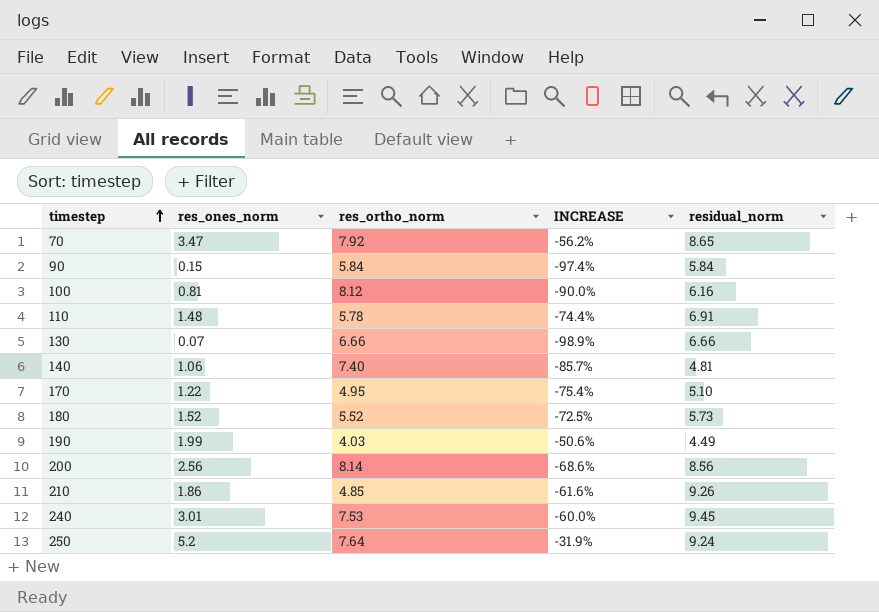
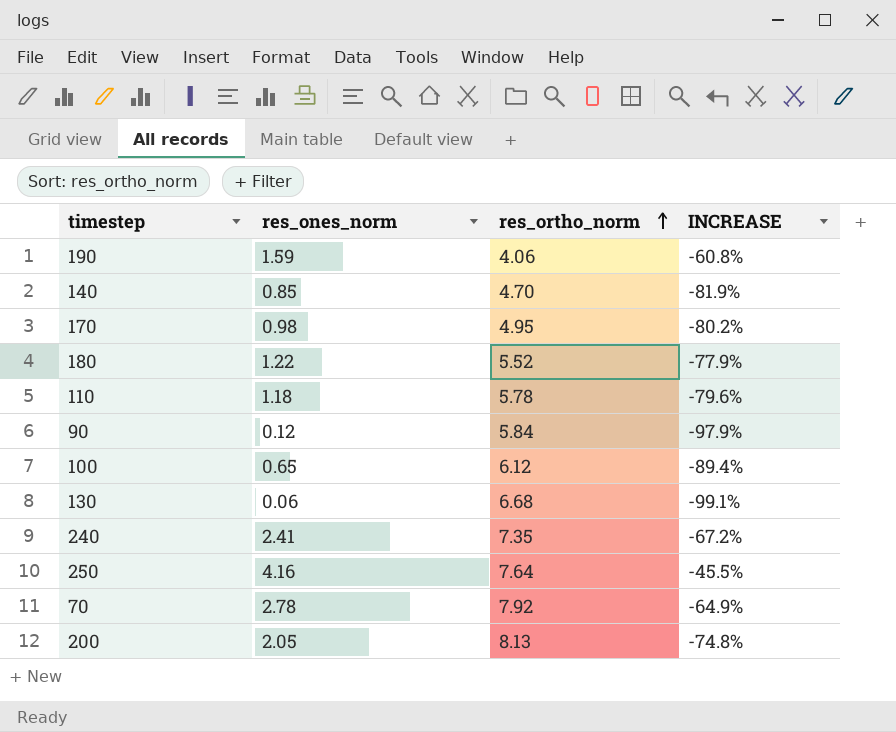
row order: timestep ascending -> res_ortho_norm ascending
column residual_norm | position: 5 -> none
row 210: 1.86 | 4.85 | -61.6% | 9.26 -> none
190 | res_ones_norm: 1.99 -> 1.59
190 | res_ortho_norm: 4.03 -> 4.06
190 | INCREASE: -50.6% -> -60.8%
140 | res_ones_norm: 1.06 -> 0.85
140 | res_ortho_norm: 7.40 -> 4.70
140 | INCREASE: -85.7% -> -81.9%
170 | res_ones_norm: 1.22 -> 0.98
170 | INCREASE: -75.4% -> -80.2%
180 | res_ones_norm: 1.52 -> 1.22
180 | INCREASE: -72.5% -> -77.9%
110 | res_ones_norm: 1.48 -> 1.18
110 | INCREASE: -74.4% -> -79.6%
90 | res_ones_norm: 0.15 -> 0.12
90 | INCREASE: -97.4% -> -97.9%
100 | res_ones_norm: 0.81 -> 0.65
100 | res_ortho_norm: 8.12 -> 6.12
100 | INCREASE: -90.0% -> -89.4%
130 | res_ones_norm: 0.07 -> 0.06
130 | res_ortho_norm: 6.66 -> 6.68
130 | INCREASE: -98.9% -> -99.1%
240 | res_ones_norm: 3.01 -> 2.41
240 | res_ortho_norm: 7.53 -> 7.35
240 | INCREASE: -60.0% -> -67.2%
250 | res_ones_norm: 5.2 -> 4.16
250 | INCREASE: -31.9% -> -45.5%
70 | res_ones_norm: 3.47 -> 2.78
70 | INCREASE: -56.2% -> -64.9%
200 | res_ones_norm: 2.56 -> 2.05
200 | res_ortho_norm: 8.14 -> 8.13
200 | INCREASE: -68.6% -> -74.8%

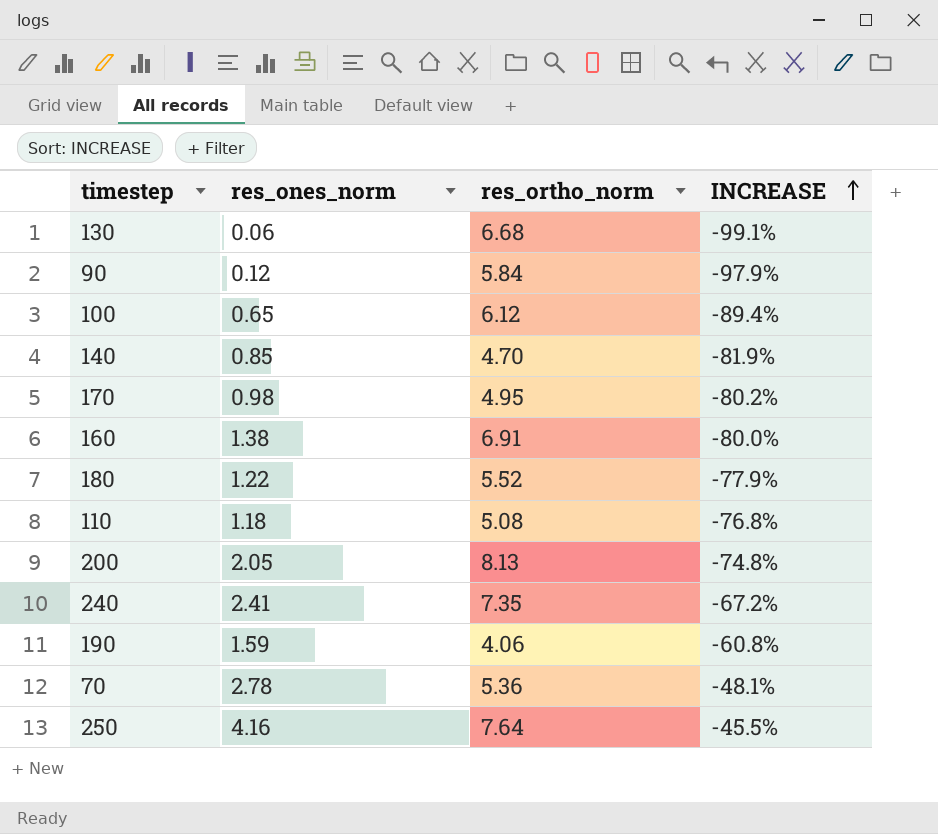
row order: res_ortho_norm ascending -> INCREASE ascending
row 160: none -> 1.38 | 6.91 | -80.0%
110 | res_ortho_norm: 5.78 -> 5.08
110 | INCREASE: -79.6% -> -76.8%
70 | res_ortho_norm: 7.92 -> 5.36
70 | INCREASE: -64.9% -> -48.1%

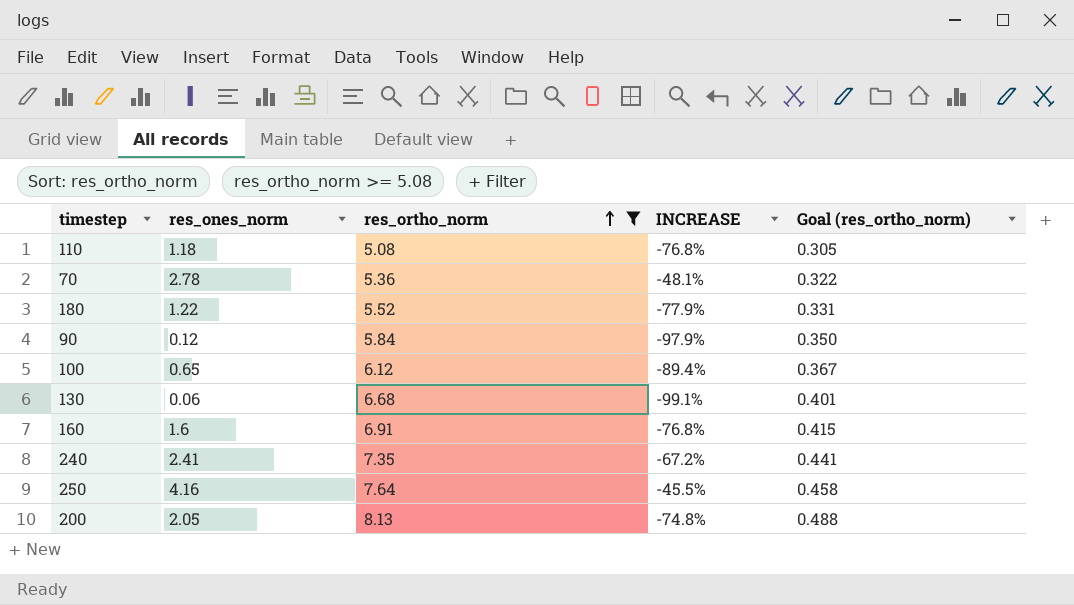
filter: none -> res_ortho_norm >= 5.08
row order: INCREASE ascending -> res_ortho_norm ascending
column Goal (res_ortho_norm) | formula: none -> [res_ortho_norm] * 0.06
160 | res_ones_norm: 1.38 -> 1.6
160 | INCREASE: -80.0% -> -76.8%

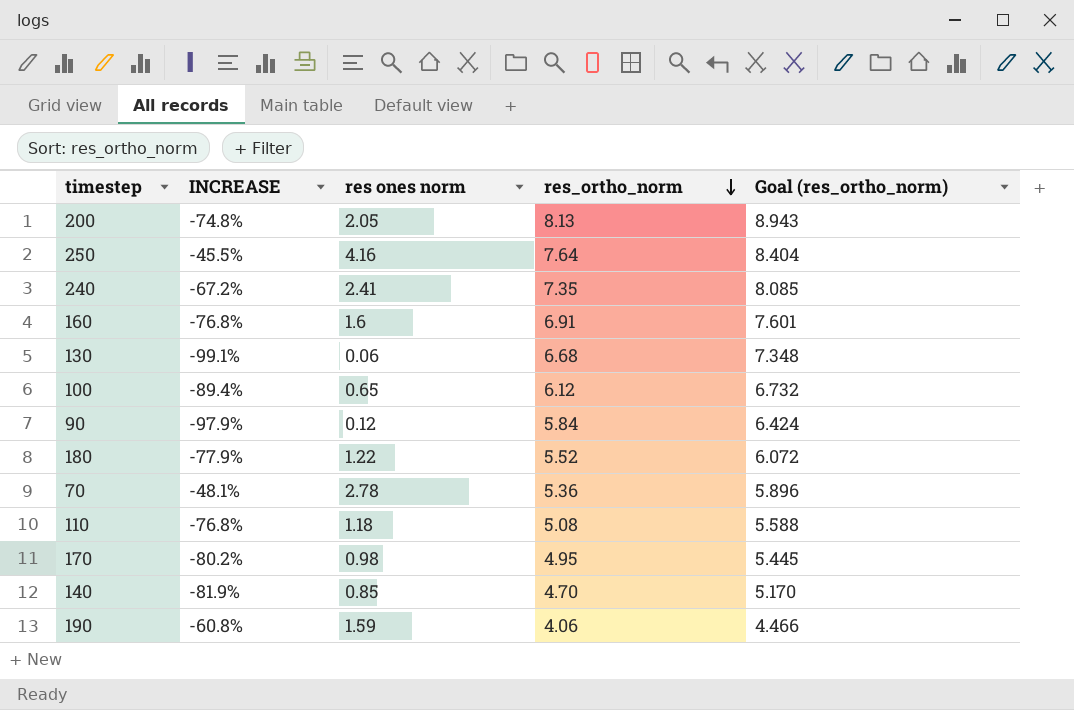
filter: res_ortho_norm >= 5.08 -> none
row order: res_ortho_norm ascending -> res_ortho_norm descending
column INCREASE | position: 4 -> 2
column name: res_ones_norm -> res ones norm
column Goal (res_ortho_norm) | formula: [res_ortho_norm] * 0.06 -> [res_ortho_norm] * 1.1

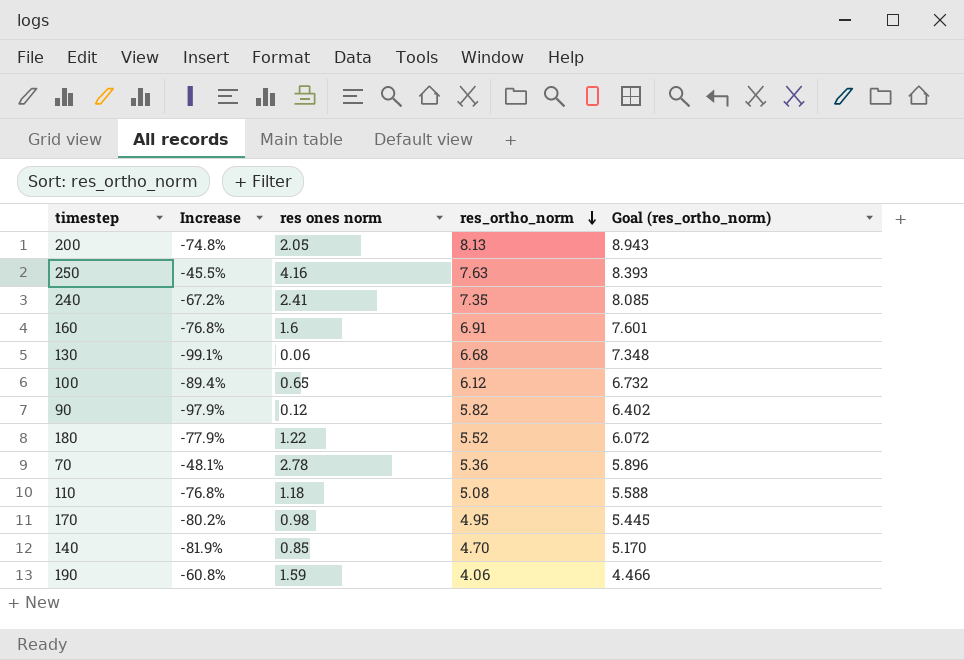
column name: INCREASE -> Increase
250 | res_ortho_norm: 7.64 -> 7.63
250 | Goal (res_ortho_norm): 8.404 -> 8.393
90 | res_ortho_norm: 5.84 -> 5.82
90 | Goal (res_ortho_norm): 6.424 -> 6.402

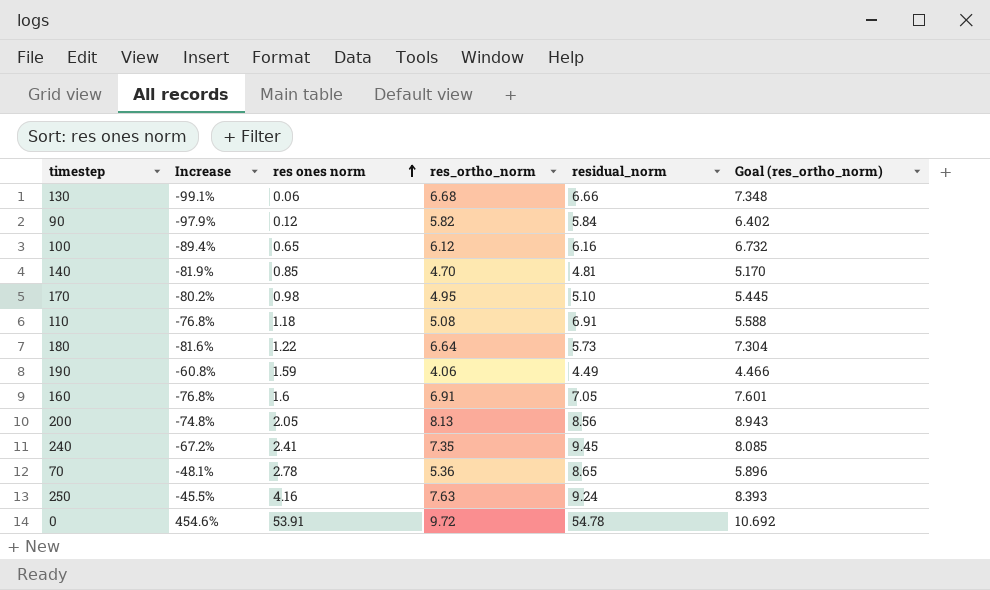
row order: res_ortho_norm descending -> res ones norm ascending
column residual_norm | position: none -> 5
180 | Increase: -77.9% -> -81.6%
180 | res_ortho_norm: 5.52 -> 6.64
180 | Goal (res_ortho_norm): 6.072 -> 7.304
row 0: none -> 454.6% | 53.91 | 9.72 | 54.78 | 10.692

